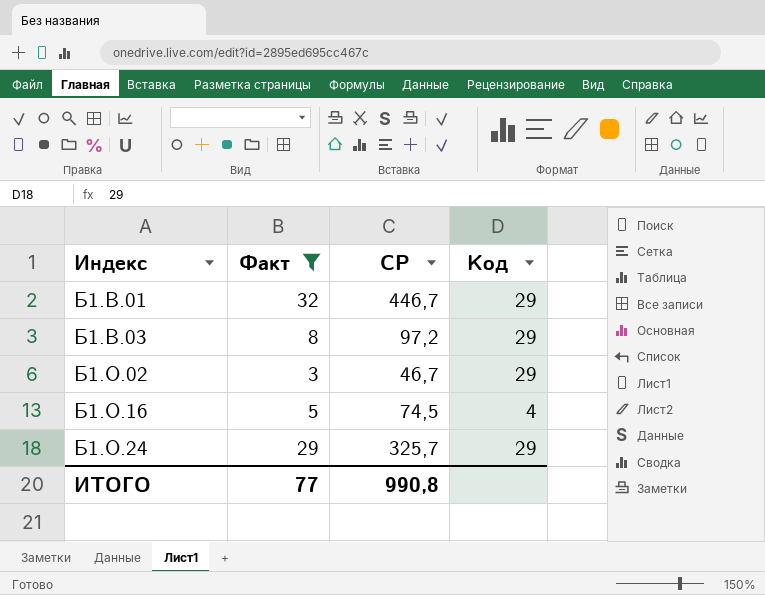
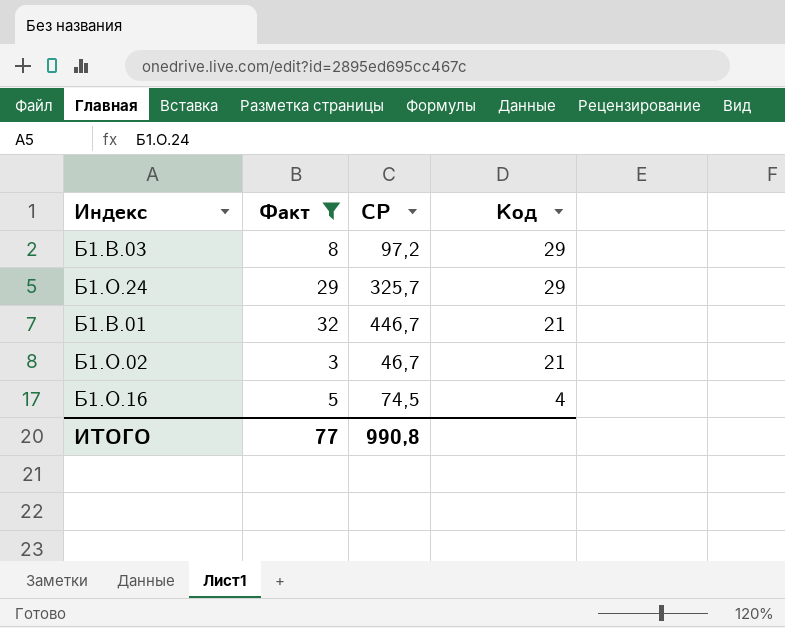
row order: Индекс ascending -> Код descending
Б1.В.01 | Код: 29 -> 21
Б1.О.02 | Код: 29 -> 21

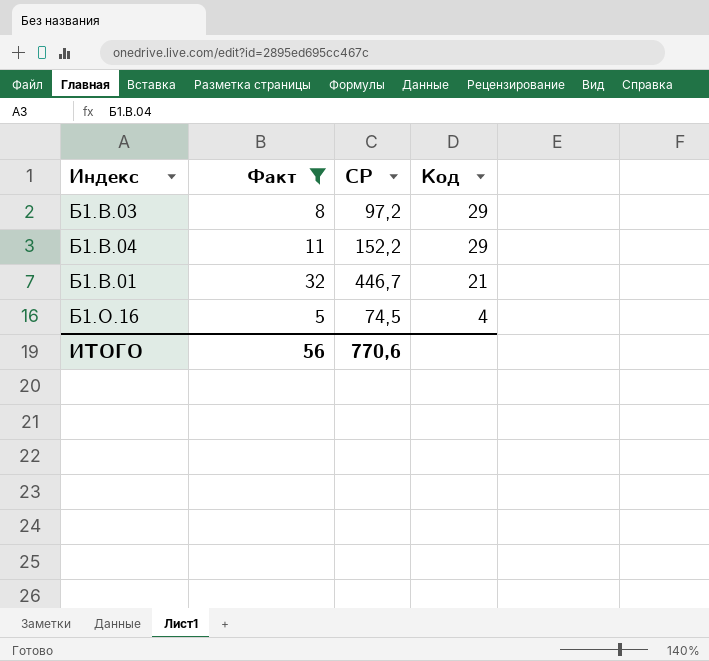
row Б1.О.24: 29 | 325,7 | 29 -> none
row Б1.О.02: 3 | 46,7 | 21 -> none
row Б1.В.04: none -> 11 | 152,2 | 29
ИТОГО | Факт: 77 -> 56
ИТОГО | СР: 990,8 -> 770,6

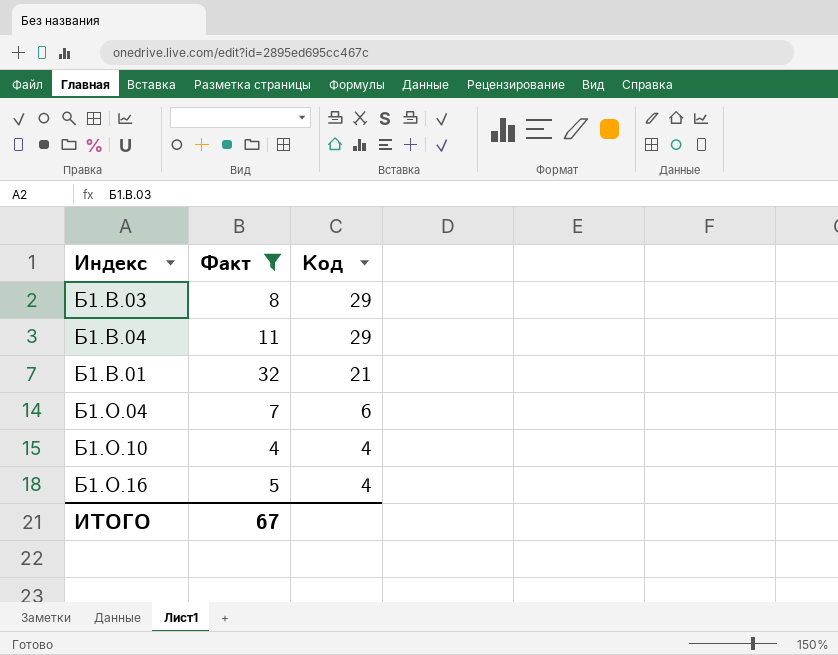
column СР | position: 3 -> none
row Б1.О.04: none -> 7 | 6
row Б1.О.10: none -> 4 | 4
ИТОГО | Факт: 56 -> 67

